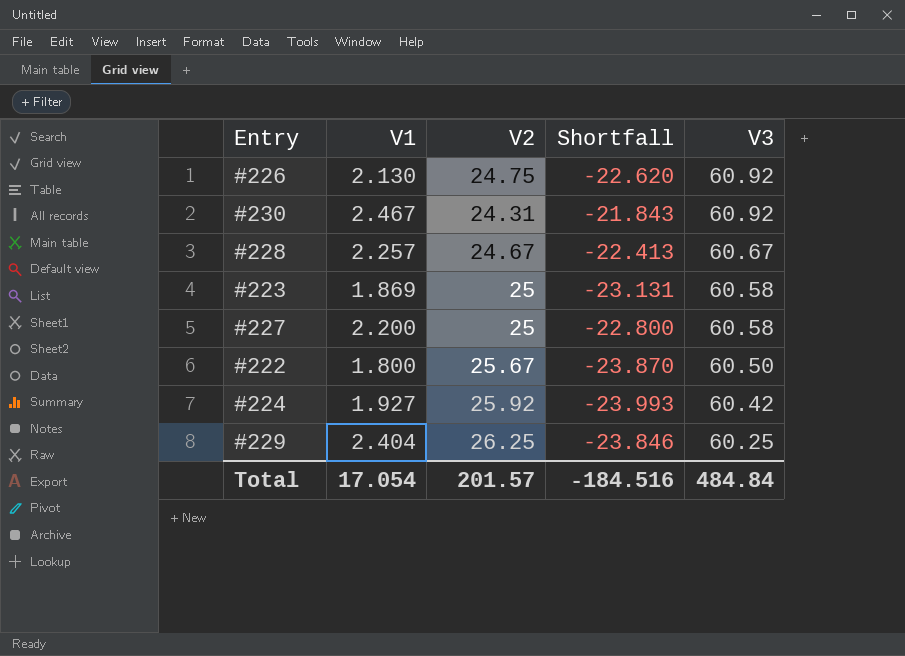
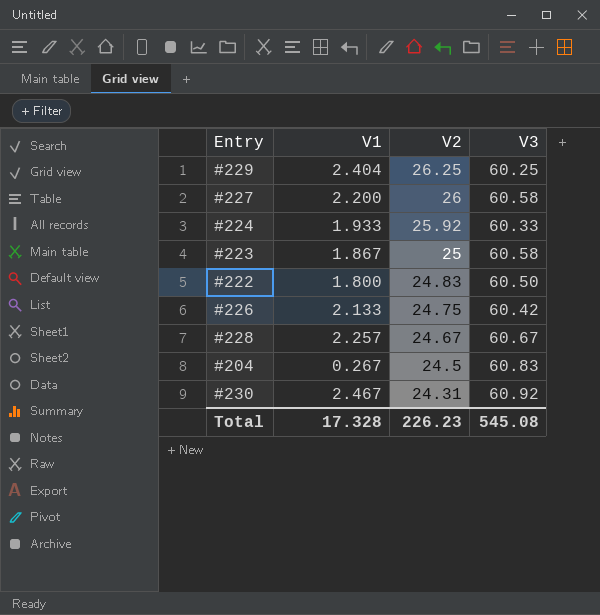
row order: V3 descending -> V2 descending
column Shortfall | formula: [V1] - [V2] -> none
#227 | V2: 25 -> 26
#224 | V1: 1.927 -> 1.933
#224 | V3: 60.42 -> 60.33
#223 | V1: 1.869 -> 1.867
#222 | V2: 25.67 -> 24.83
#226 | V1: 2.130 -> 2.133
#226 | V3: 60.92 -> 60.42
row #204: none -> 0.267 | 24.5 | 60.83
Total | V1: 17.054 -> 17.328
Total | V2: 201.57 -> 226.23
Total | V3: 484.84 -> 545.08

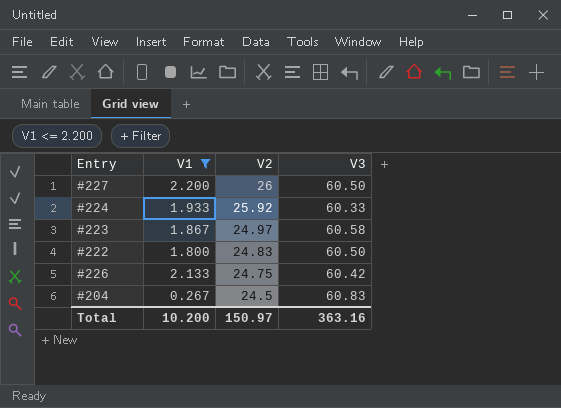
filter: none -> V1 <= 2.200
#227 | V3: 60.58 -> 60.50
#223 | V2: 25 -> 24.97
Total | V1: 17.328 -> 10.200
Total | V2: 226.23 -> 150.97
Total | V3: 545.08 -> 363.16

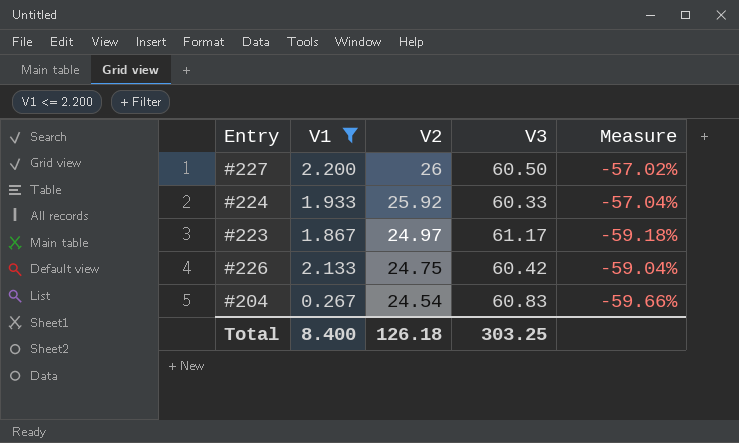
column Measure | formula: none -> ([V2] - [V3]) / [V3]
row #222: 1.800 | 24.83 | 60.50 -> none
#223 | V3: 60.58 -> 61.17
#204 | V2: 24.5 -> 24.54
Total | V1: 10.200 -> 8.400
Total | V2: 150.97 -> 126.18
Total | V3: 363.16 -> 303.25

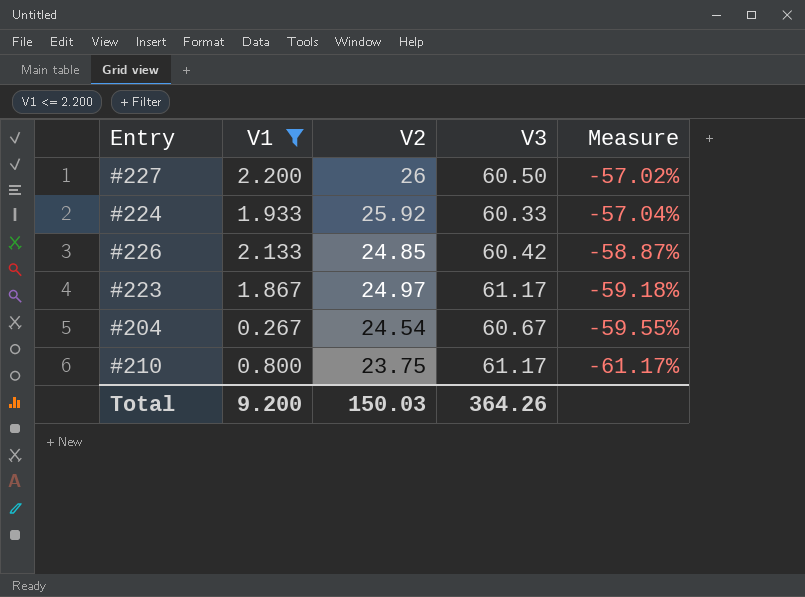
row order: V2 descending -> Measure descending
#226 | V2: 24.75 -> 24.85
#226 | Measure: -59.04% -> -58.87%
#204 | V3: 60.83 -> 60.67
#204 | Measure: -59.66% -> -59.55%
row #210: none -> 0.800 | 23.75 | 61.17 | -61.17%
Total | V1: 8.400 -> 9.200
Total | V2: 126.18 -> 150.03
Total | V3: 303.25 -> 364.26

